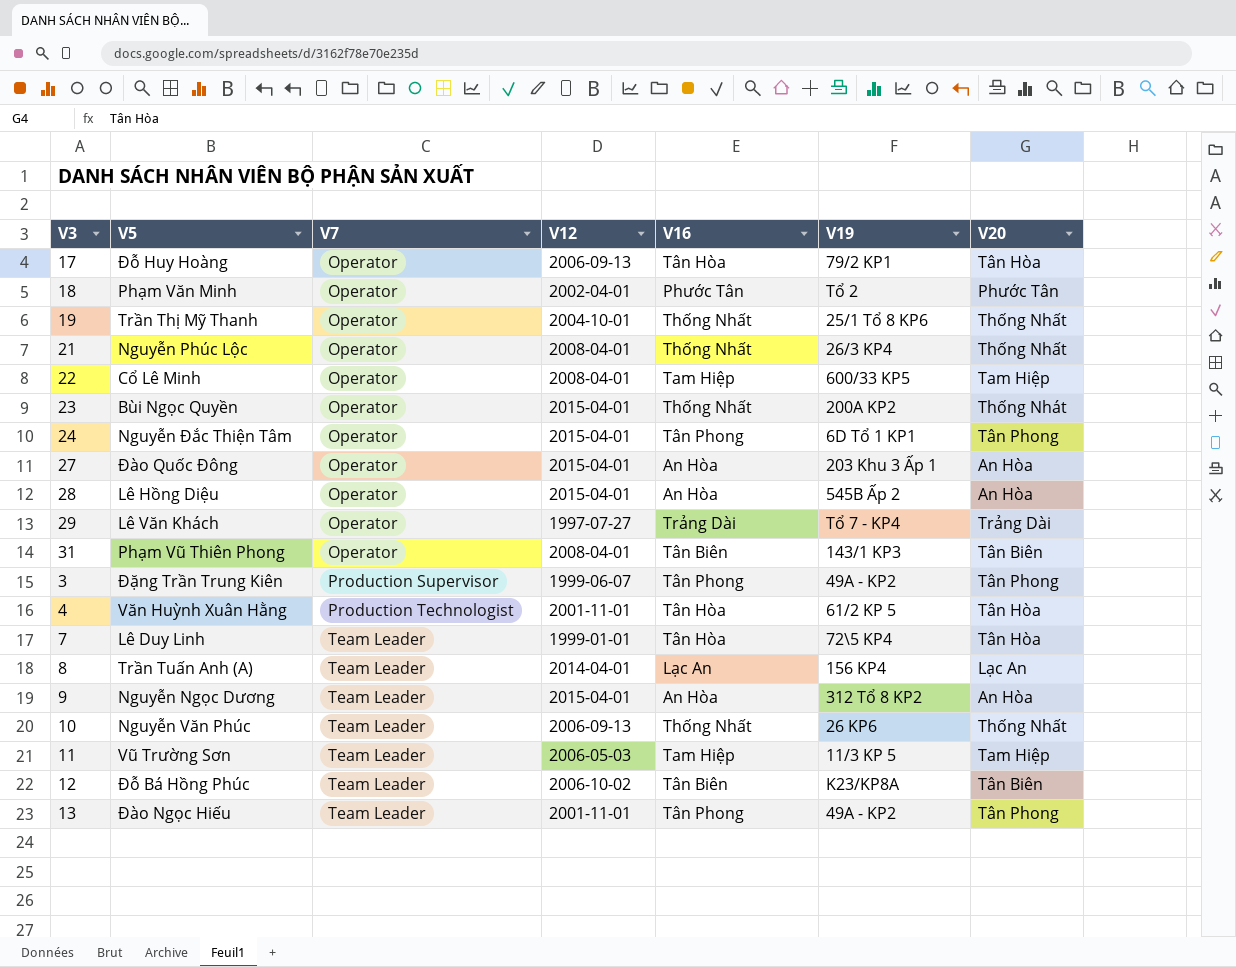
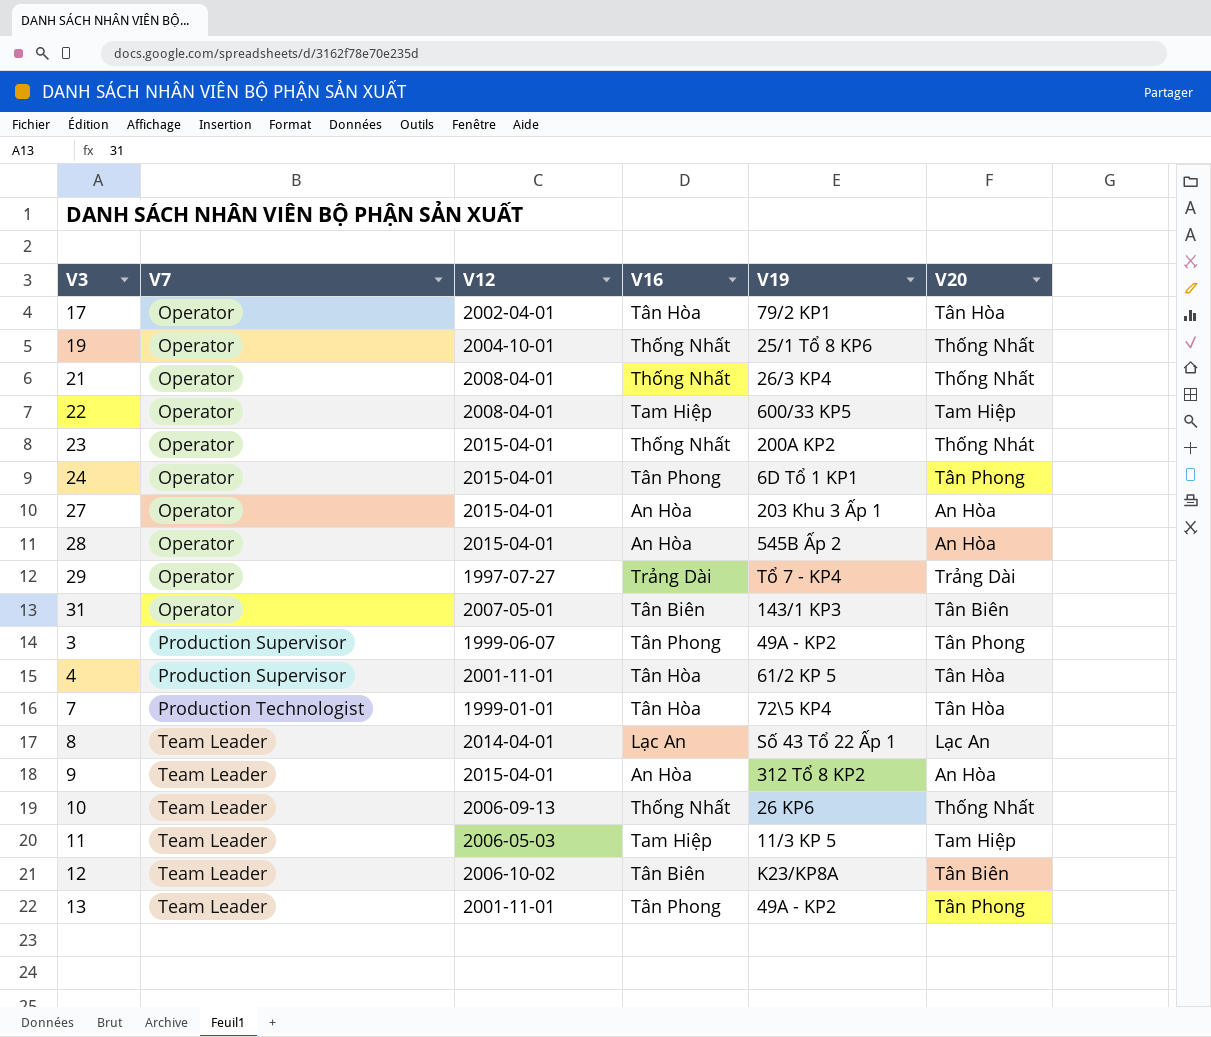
column V5 | position: 2 -> none
row 18: Phạm Văn Minh | Operator | 2002-04-01 | Phước Tân | Tổ 2 | Phước Tân -> none
17 | V12: 2006-09-13 -> 2002-04-01
31 | V12: 2008-04-01 -> 2007-05-01
4 | V7: Production Technologist -> Production Supervisor
7 | V7: Team Leader -> Production Technologist
8 | V19: 156 KP4 -> Số 43 Tổ 22 Ấp 1

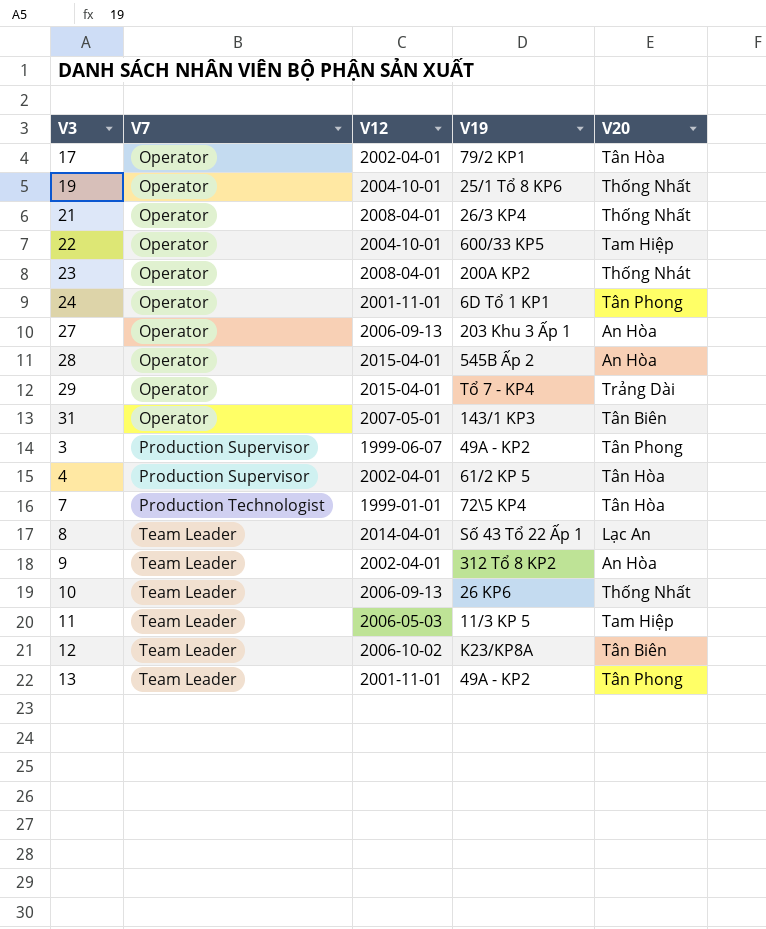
column V16 | position: 4 -> none
22 | V12: 2008-04-01 -> 2004-10-01
23 | V12: 2015-04-01 -> 2008-04-01
24 | V12: 2015-04-01 -> 2001-11-01
27 | V12: 2015-04-01 -> 2006-09-13
29 | V12: 1997-07-27 -> 2015-04-01
4 | V12: 2001-11-01 -> 2002-04-01
9 | V12: 2015-04-01 -> 2002-04-01

